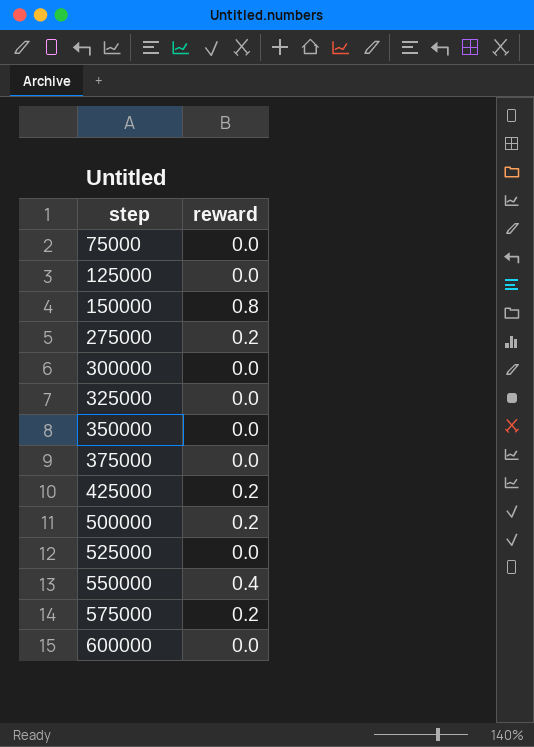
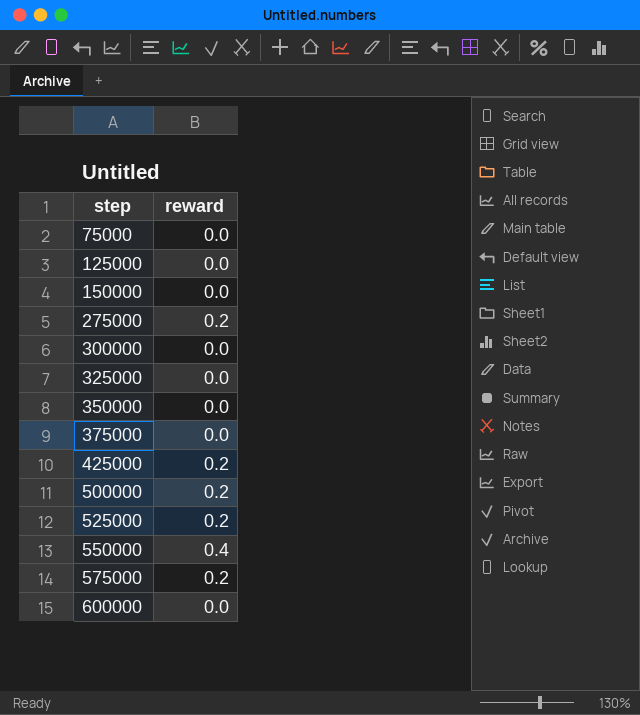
150000 | reward: 0.8 -> 0.0
525000 | reward: 0.0 -> 0.2

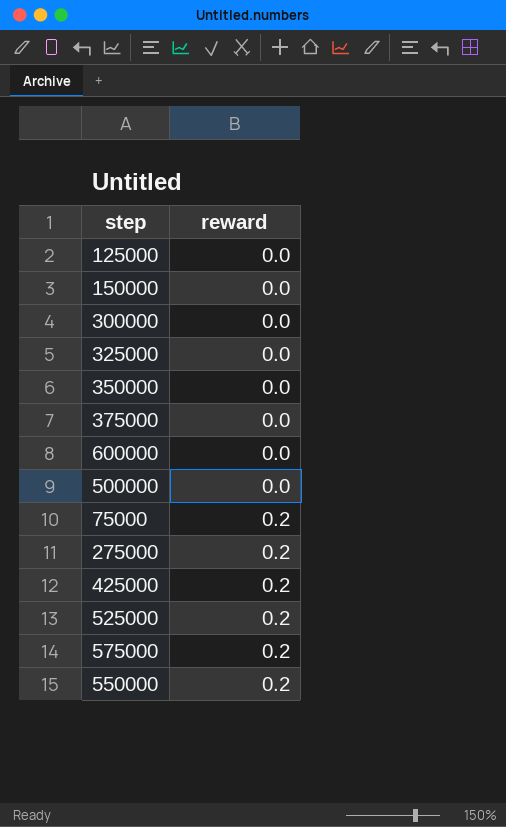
row order: step ascending -> reward ascending
500000 | reward: 0.2 -> 0.0
75000 | reward: 0.0 -> 0.2
550000 | reward: 0.4 -> 0.2

